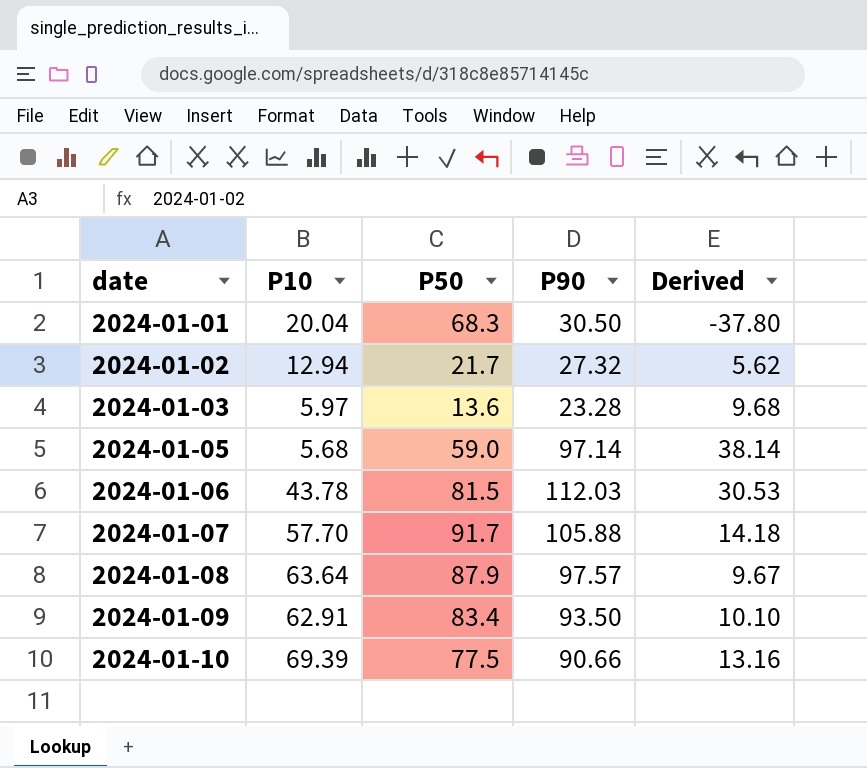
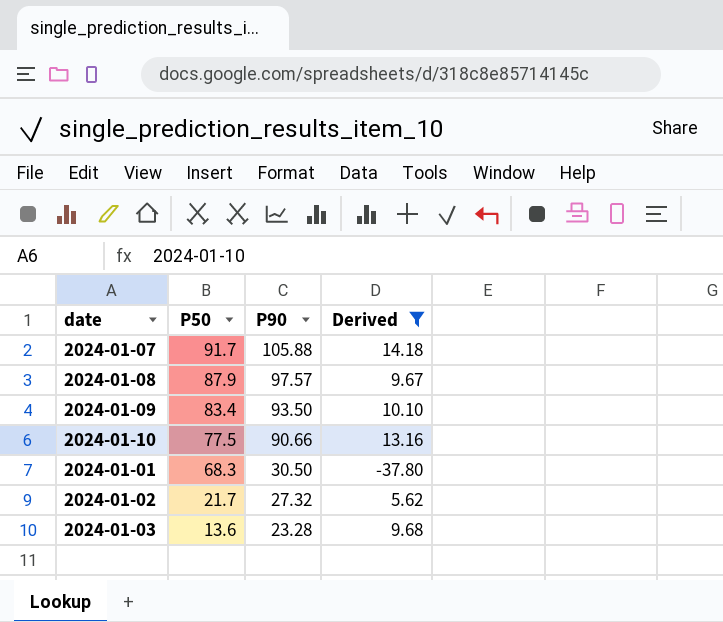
filter: none -> Derived <= 14.18
row order: date ascending -> P50 descending
column P10 | position: 2 -> none

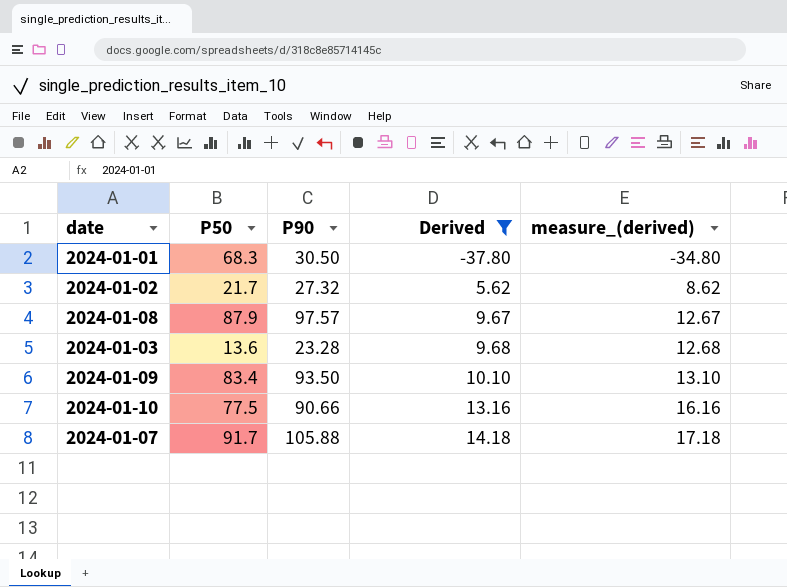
row order: P50 descending -> Derived ascending
column measure_(derived) | formula: none -> [Derived] + 3

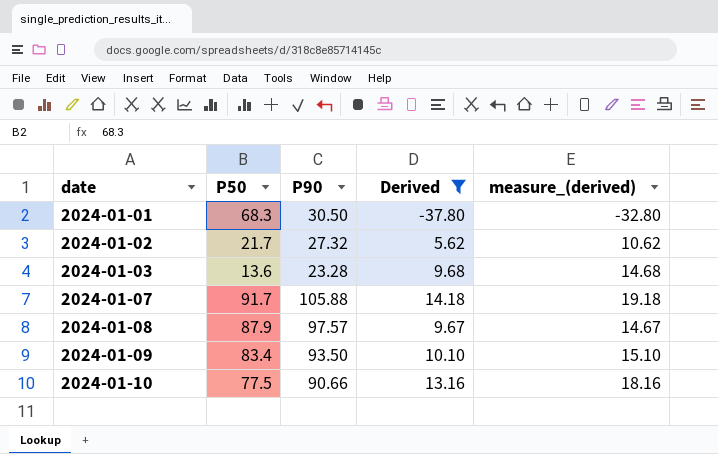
row order: Derived ascending -> date ascending
column measure_(derived) | formula: [Derived] + 3 -> [Derived] + 5

